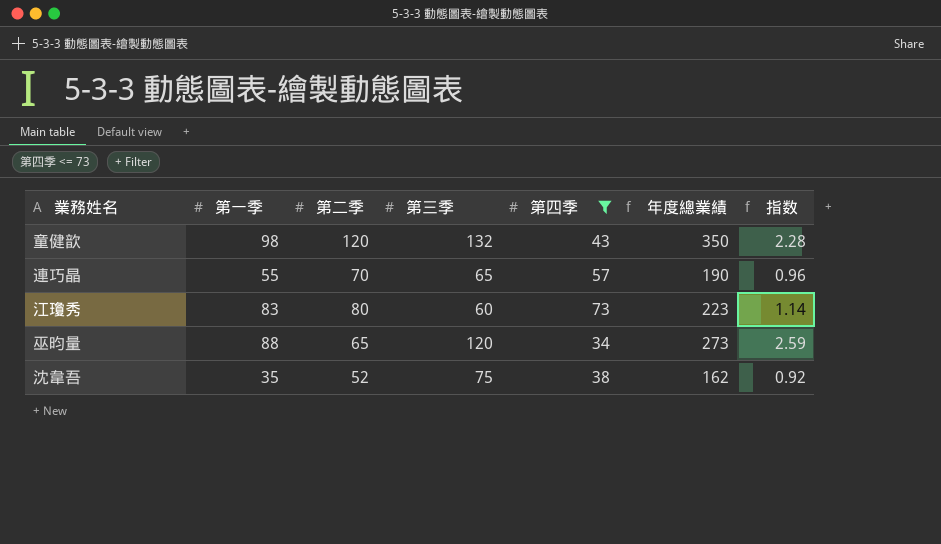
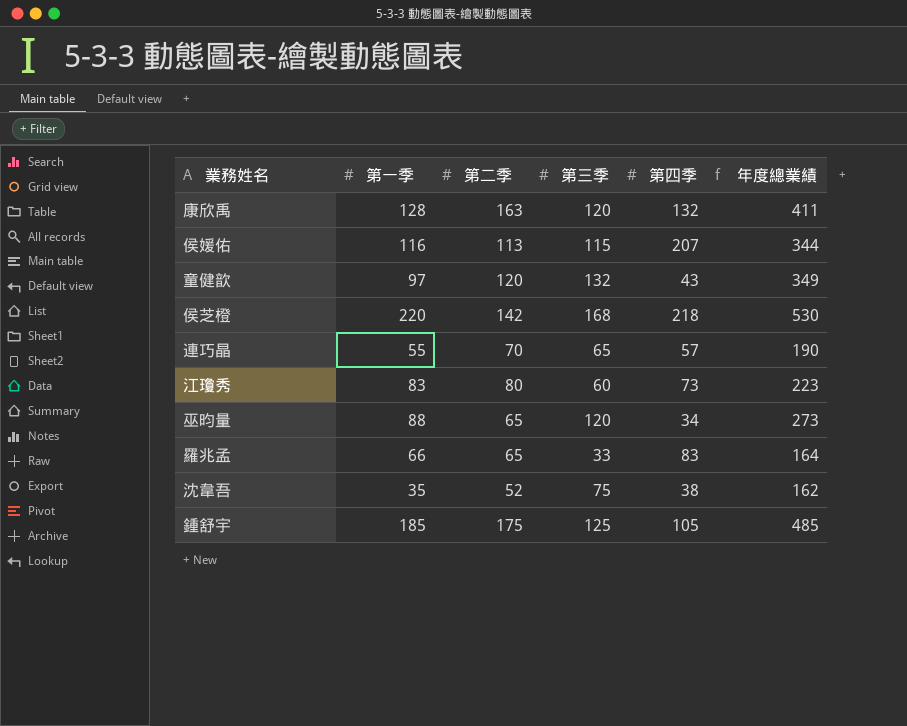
filter: 第四季 <= 73 -> none
column 指数 | formula: [第一季] / [第四季] -> none
童健歆 | 第一季: 98 -> 97
童健歆 | 年度總業績: 350 -> 349

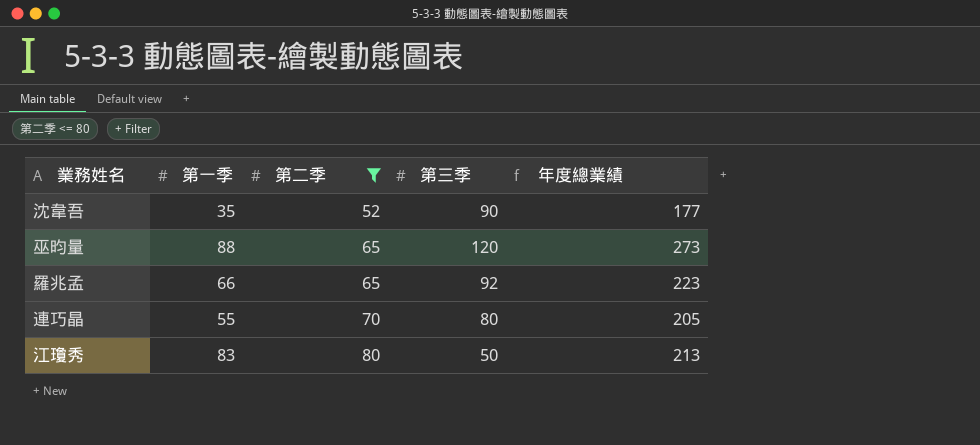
filter: none -> 第二季 <= 80
row order: none -> 第二季 ascending
column 第四季 | position: 5 -> none
沈韋吾 | 第三季: 75 -> 90
沈韋吾 | 年度總業績: 162 -> 177
羅兆孟 | 第三季: 33 -> 92
羅兆孟 | 年度總業績: 164 -> 223
連巧晶 | 第三季: 65 -> 80
連巧晶 | 年度總業績: 190 -> 205
江瓊秀 | 第三季: 60 -> 50
江瓊秀 | 年度總業績: 223 -> 213

